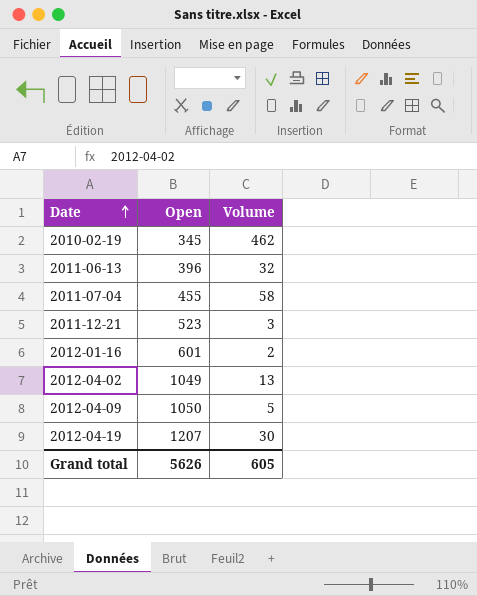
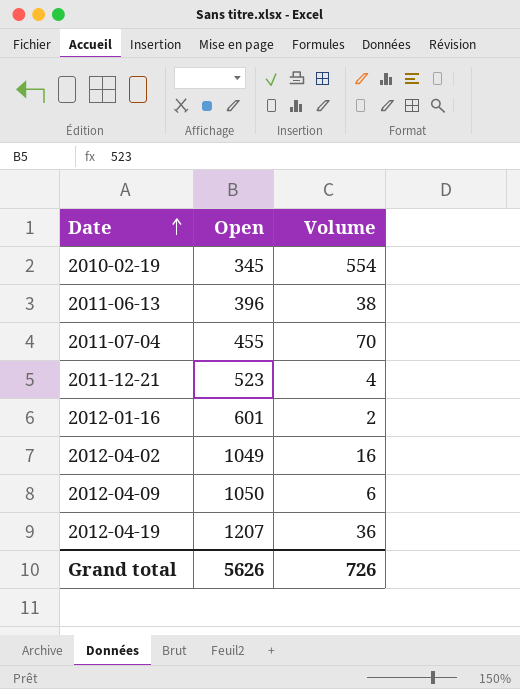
2010-02-19 | Volume: 462 -> 554
2011-06-13 | Volume: 32 -> 38
2011-07-04 | Volume: 58 -> 70
2011-12-21 | Volume: 3 -> 4
2012-04-02 | Volume: 13 -> 16
2012-04-09 | Volume: 5 -> 6
2012-04-19 | Volume: 30 -> 36
Grand total | Volume: 605 -> 726

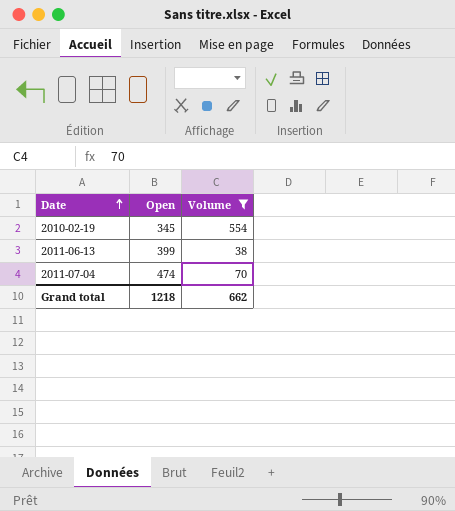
filter: none -> Volume >= 38
2011-06-13 | Open: 396 -> 399
2011-07-04 | Open: 455 -> 474
Grand total | Open: 5626 -> 1218
Grand total | Volume: 726 -> 662

